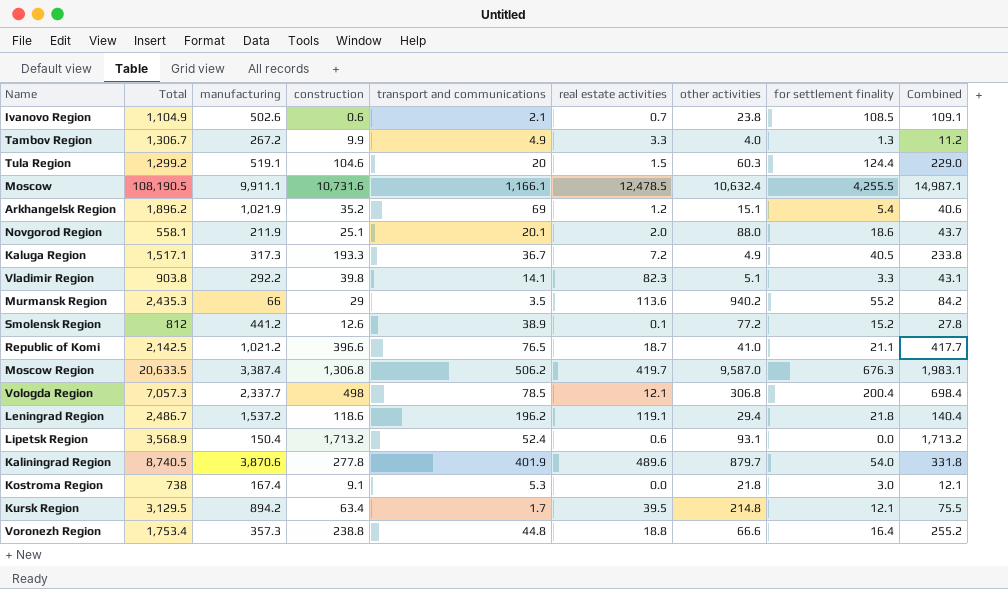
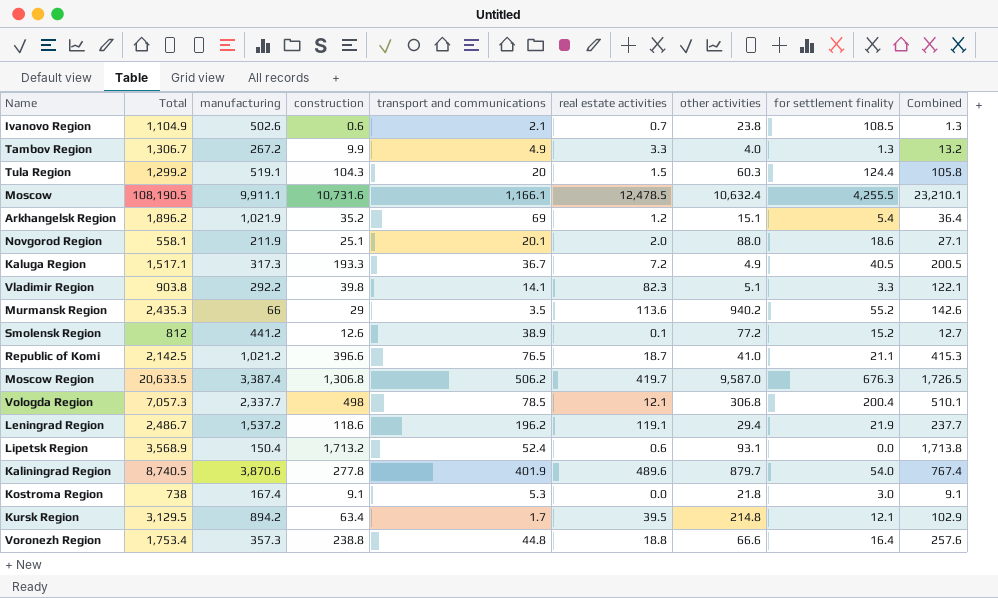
column Combined | formula: [construction] + [for settlement finality] -> [construction] + [real estate activities]
Tula Region | construction: 104.6 -> 104.3
Leningrad Region | for settlement finality: 21.8 -> 21.9

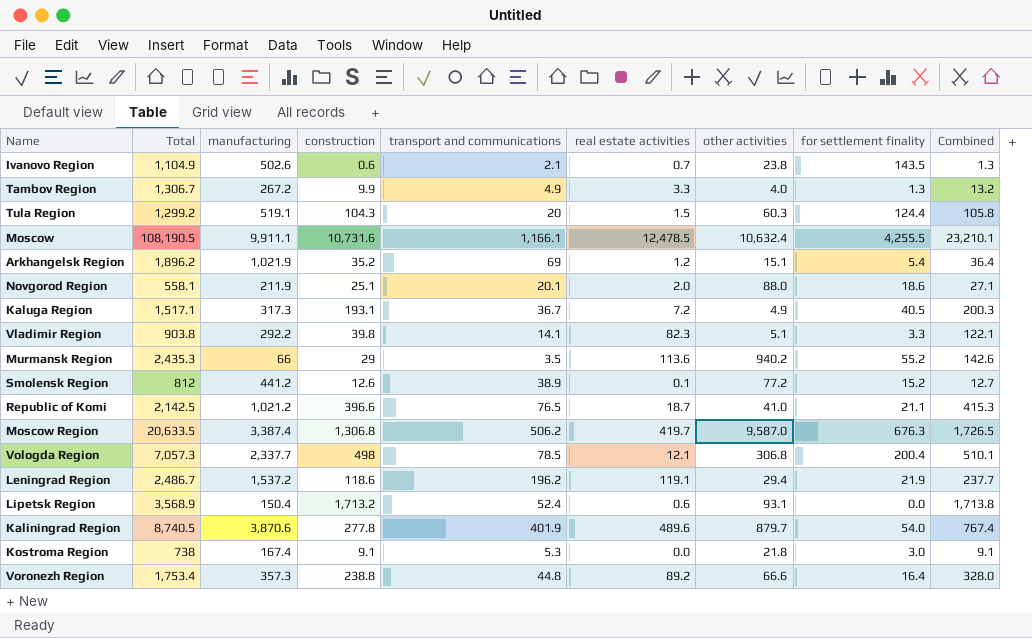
row Kursk Region: 3,129.5 | 894.2 | 63.4 | 1.7 | 39.5 | 214.8 | 12.1 | 102.9 -> none
Ivanovo Region | for settlement finality: 108.5 -> 143.5
Kaluga Region | construction: 193.3 -> 193.1
Kaluga Region | Combined: 200.5 -> 200.3
Voronezh Region | real estate activities: 18.8 -> 89.2
Voronezh Region | Combined: 257.6 -> 328.0

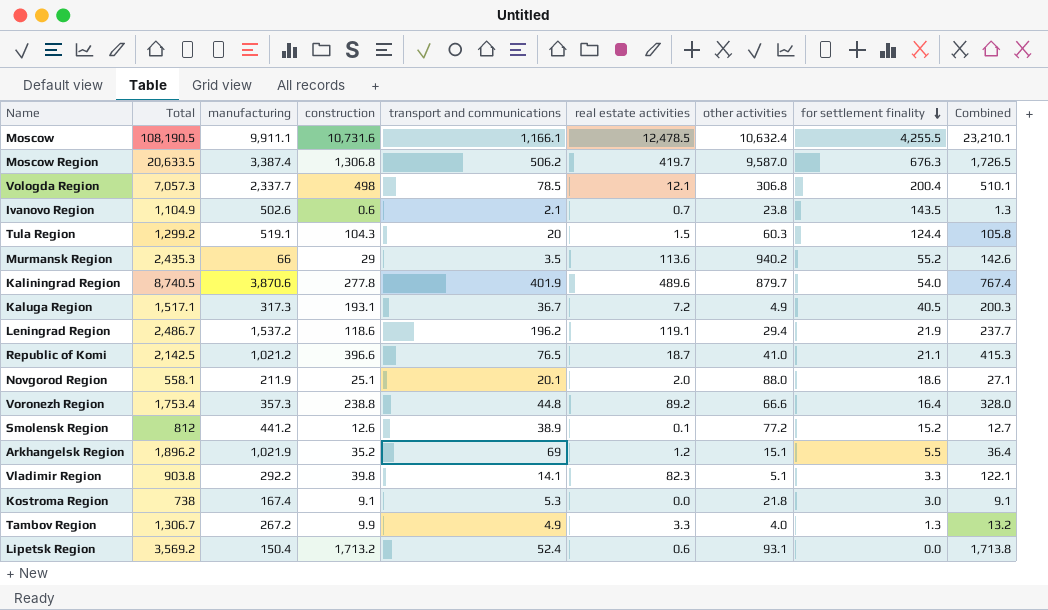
row order: none -> for settlement finality descending
Arkhangelsk Region | for settlement finality: 5.4 -> 5.5
Lipetsk Region | Total: 3,568.9 -> 3,569.2

